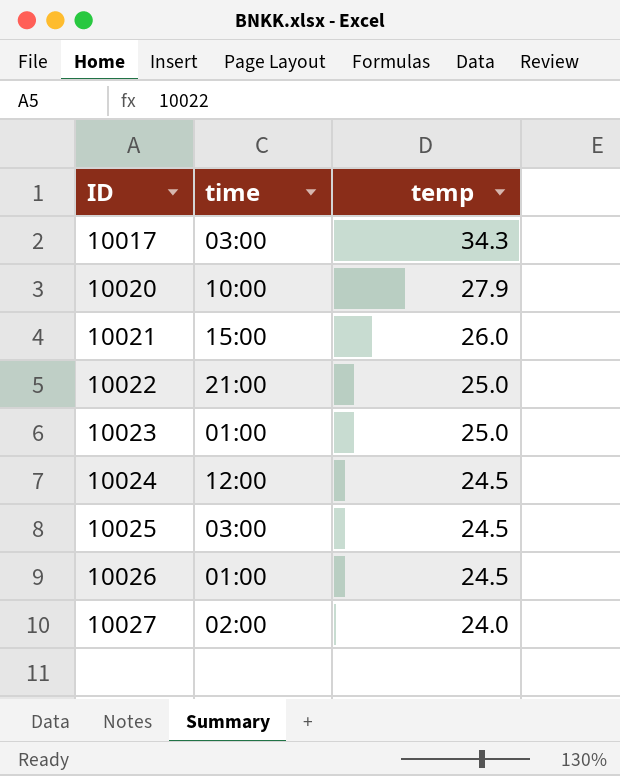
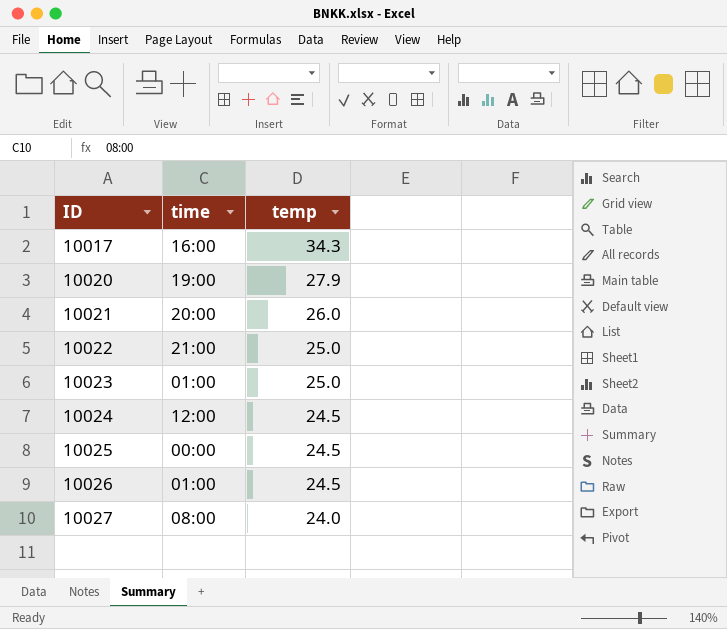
10017 | time: 03:00 -> 16:00
10020 | time: 10:00 -> 19:00
10021 | time: 15:00 -> 20:00
10025 | time: 03:00 -> 00:00
10027 | time: 02:00 -> 08:00

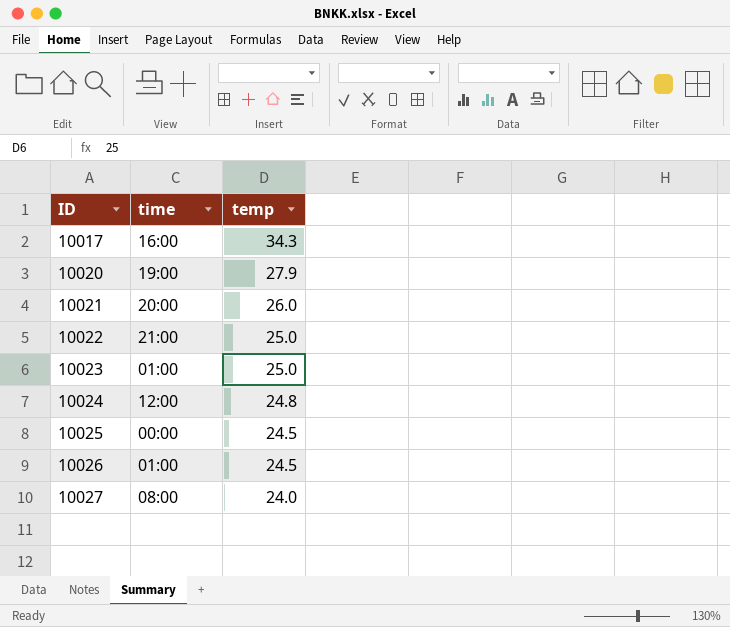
10024 | temp: 24.5 -> 24.8

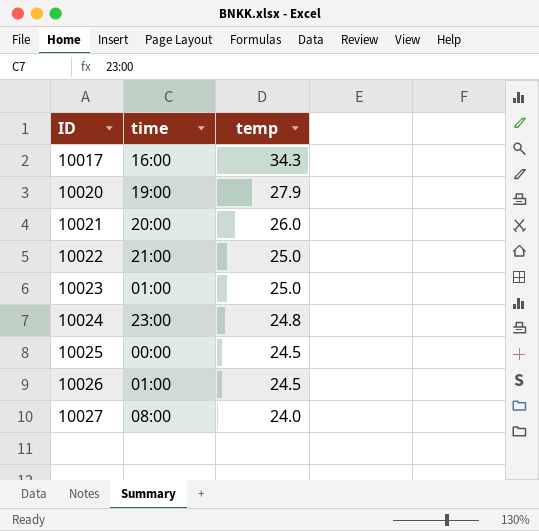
10024 | time: 12:00 -> 23:00

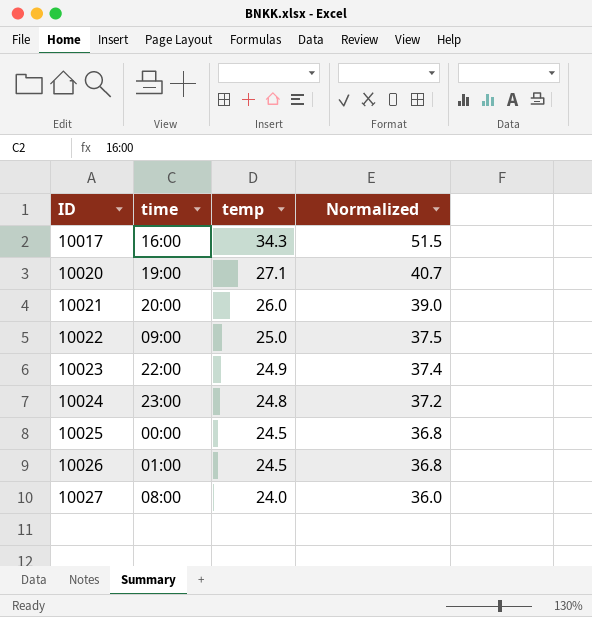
column Normalized | formula: none -> [temp] * 1.5
10020 | temp: 27.9 -> 27.1
10022 | time: 21:00 -> 09:00
10023 | time: 01:00 -> 22:00
10023 | temp: 25.0 -> 24.9

